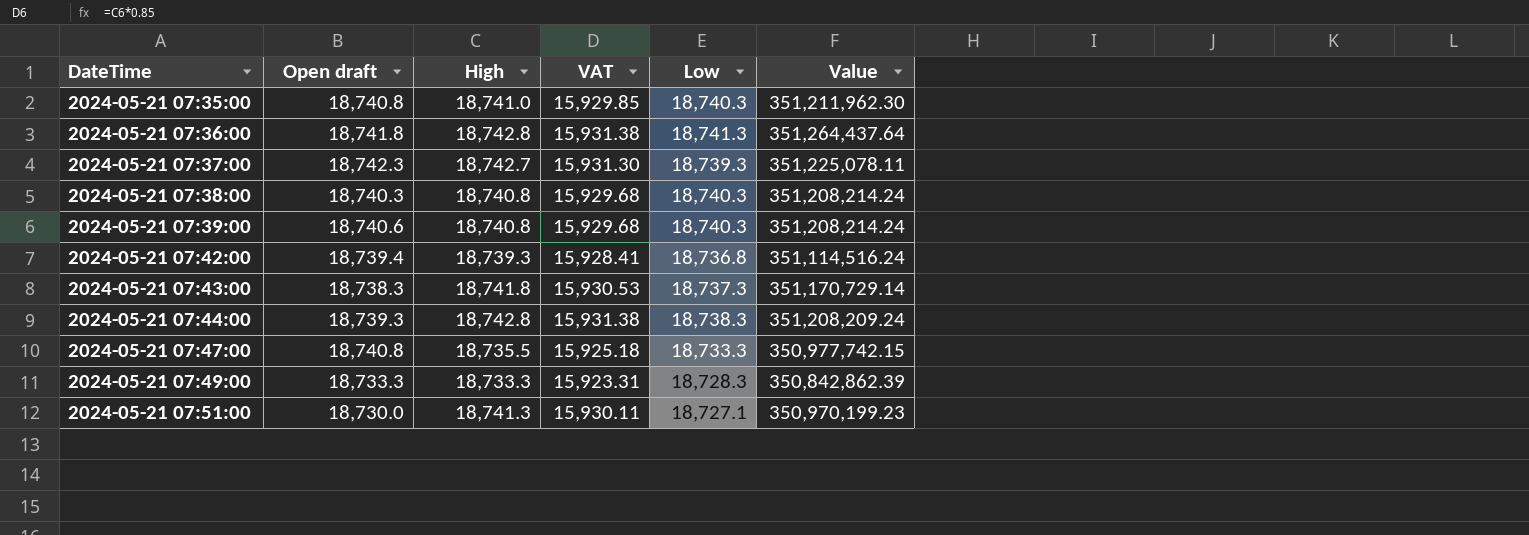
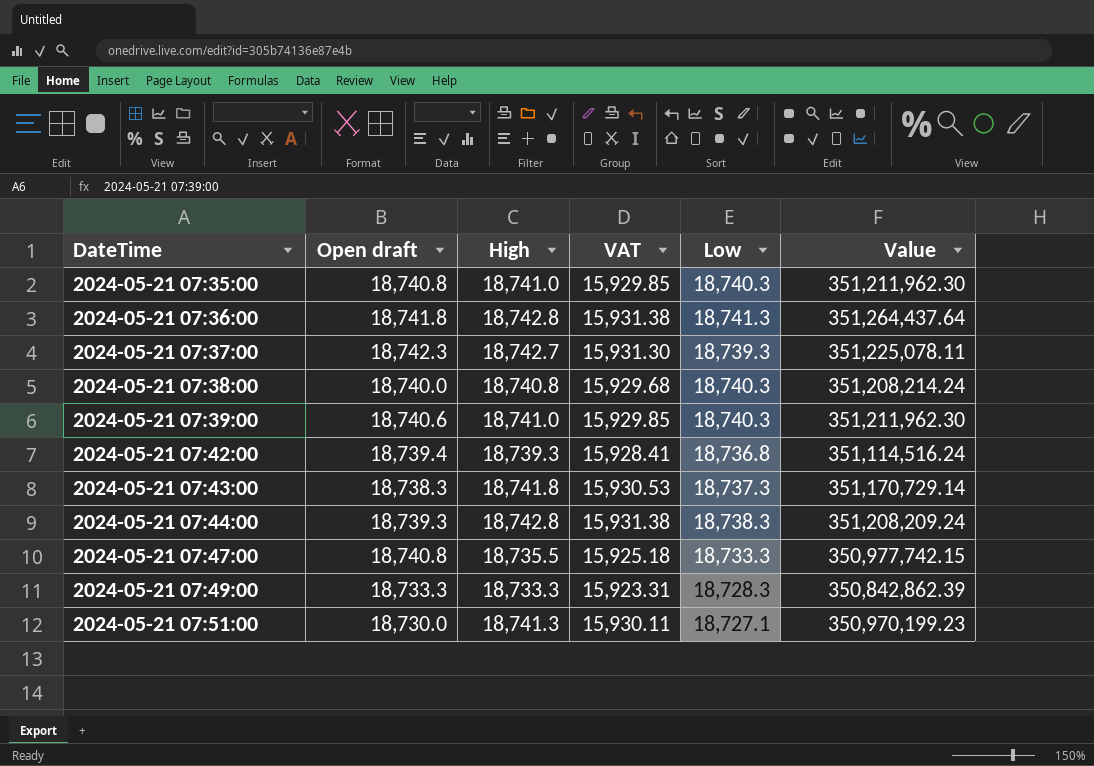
2024-05-21 07:38:00 | Open draft: 18,740.3 -> 18,740.0
2024-05-21 07:39:00 | High: 18,740.8 -> 18,741.0
2024-05-21 07:39:00 | VAT: 15,929.68 -> 15,929.85
2024-05-21 07:39:00 | Value: 351,208,214.24 -> 351,211,962.30

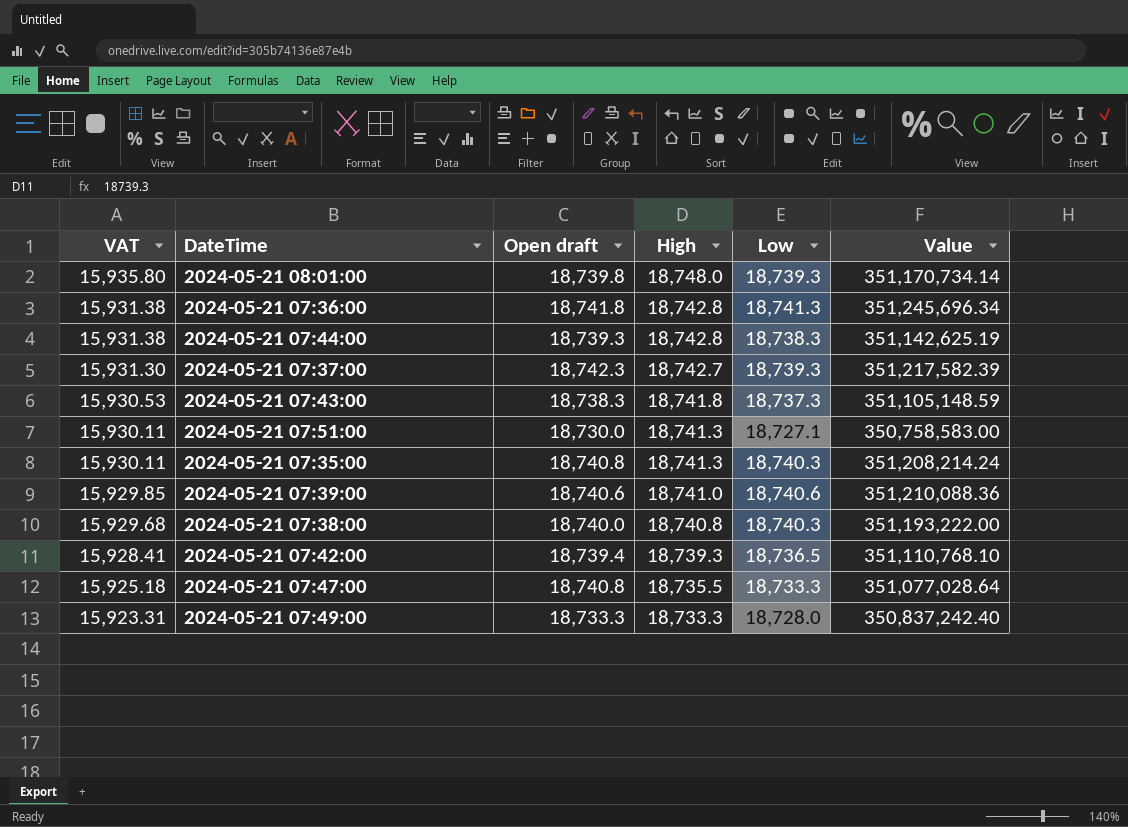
row order: DateTime ascending -> VAT descending
column VAT | position: 4 -> 1
column Value | formula: [High] * [Low] -> [Open draft] * [Low]
row 2024-05-21 08:01:00: none -> 15,935.80 | 18,739.8 | 18,748.0 | 18,739.3 | 351,170,734.14
2024-05-21 07:35:00 | VAT: 15,929.85 -> 15,930.11
2024-05-21 07:35:00 | High: 18,741.0 -> 18,741.3
2024-05-21 07:39:00 | Low: 18,740.3 -> 18,740.6
2024-05-21 07:42:00 | Low: 18,736.8 -> 18,736.5
2024-05-21 07:49:00 | Low: 18,728.3 -> 18,728.0

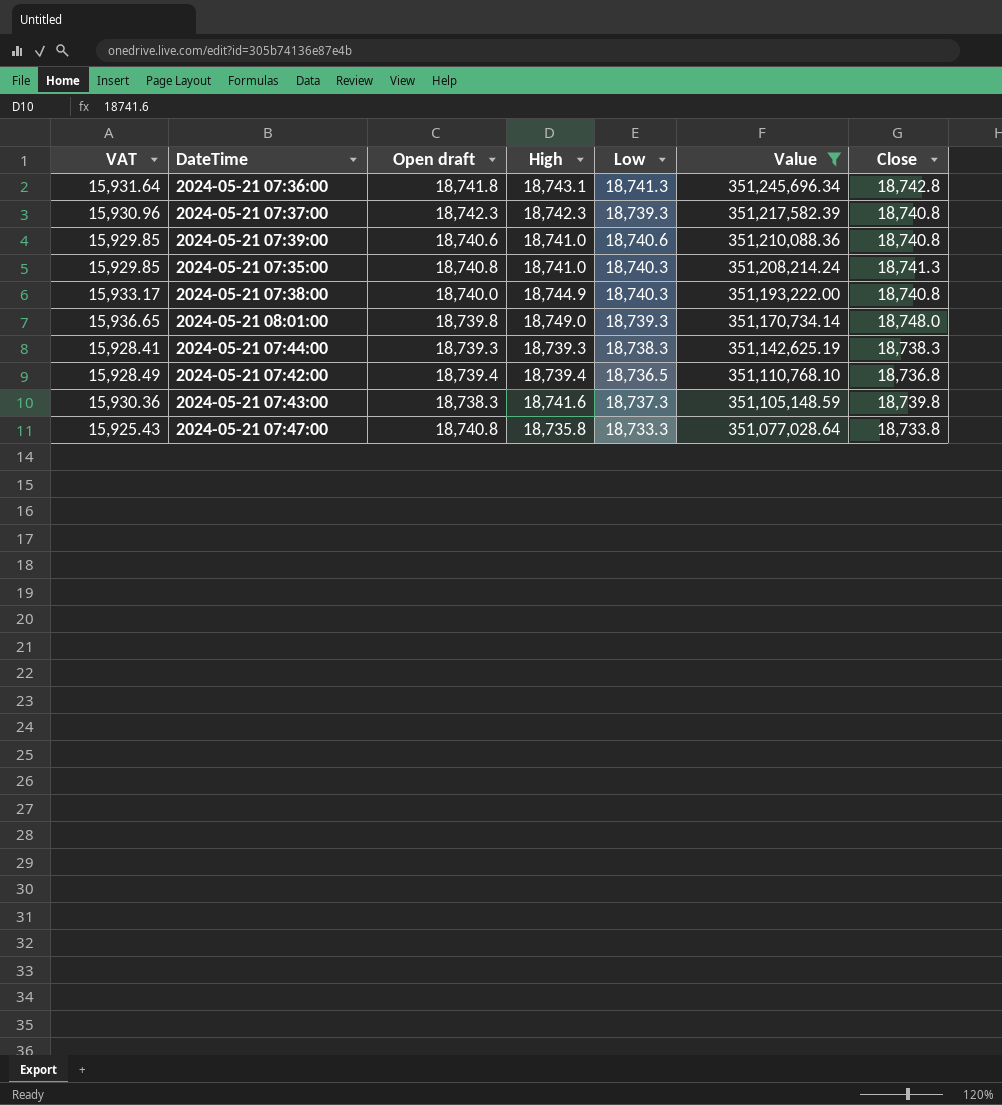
filter: none -> Value >= 351,077,028.64
row order: VAT descending -> Value descending
column Close | position: none -> 7
2024-05-21 07:36:00 | VAT: 15,931.38 -> 15,931.64
2024-05-21 07:36:00 | High: 18,742.8 -> 18,743.1
2024-05-21 07:37:00 | VAT: 15,931.30 -> 15,930.96
2024-05-21 07:37:00 | High: 18,742.7 -> 18,742.3
2024-05-21 07:35:00 | VAT: 15,930.11 -> 15,929.85
2024-05-21 07:35:00 | High: 18,741.3 -> 18,741.0
2024-05-21 07:38:00 | VAT: 15,929.68 -> 15,933.17
2024-05-21 07:38:00 | High: 18,740.8 -> 18,744.9
2024-05-21 08:01:00 | VAT: 15,935.80 -> 15,936.65
2024-05-21 08:01:00 | High: 18,748.0 -> 18,749.0
2024-05-21 07:44:00 | VAT: 15,931.38 -> 15,928.41
2024-05-21 07:44:00 | High: 18,742.8 -> 18,739.3
2024-05-21 07:42:00 | VAT: 15,928.41 -> 15,928.49
2024-05-21 07:42:00 | High: 18,739.3 -> 18,739.4
2024-05-21 07:43:00 | VAT: 15,930.53 -> 15,930.36
2024-05-21 07:43:00 | High: 18,741.8 -> 18,741.6
2024-05-21 07:47:00 | VAT: 15,925.18 -> 15,925.43
2024-05-21 07:47:00 | High: 18,735.5 -> 18,735.8

